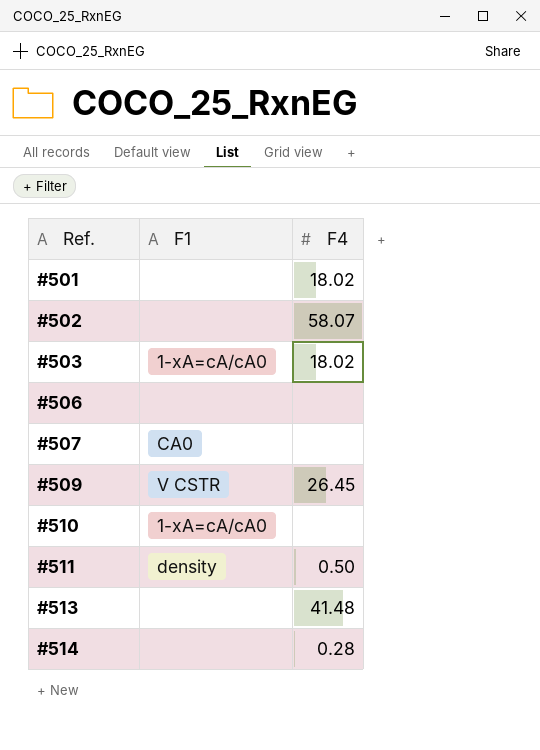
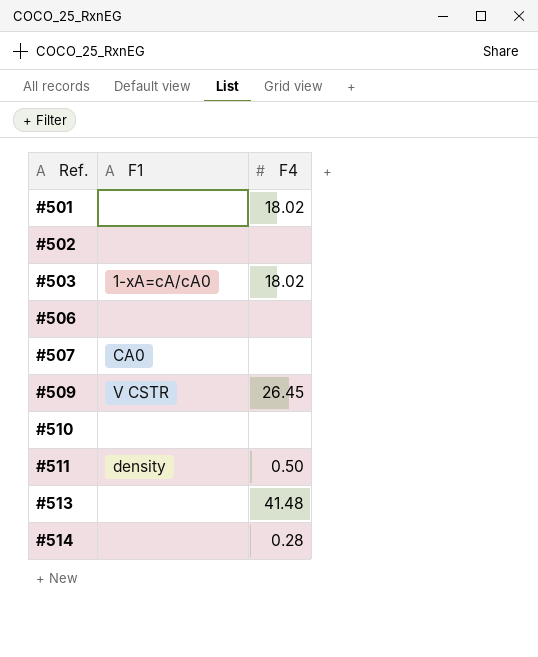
#502 | F4: 58.07 -> none
#510 | F1: 1-xA=cA/cA0 -> none

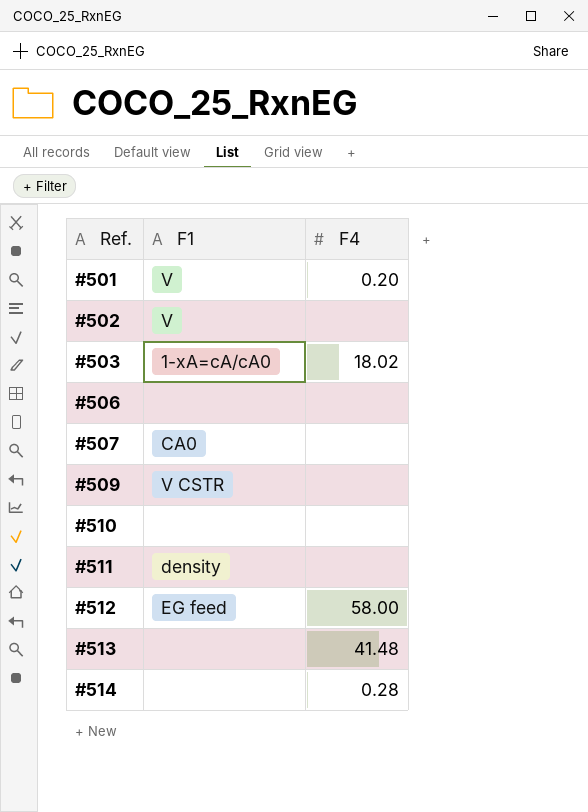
#501 | F1: none -> V
#501 | F4: 18.02 -> 0.20
#502 | F1: none -> V
#509 | F4: 26.45 -> none
#511 | F4: 0.50 -> none
row #512: none -> EG feed | 58.00

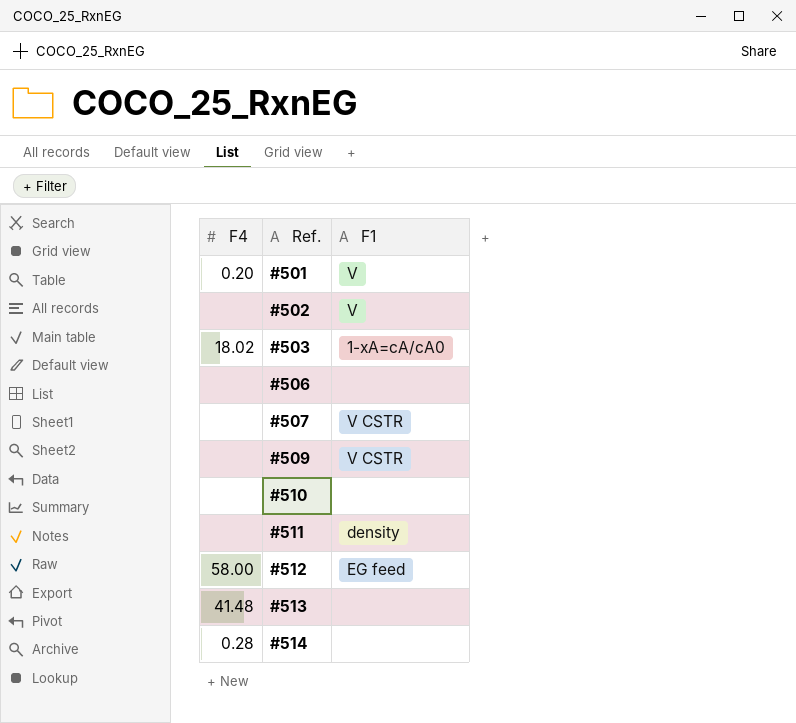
column F4 | position: 3 -> 1
#507 | F1: CA0 -> V CSTR

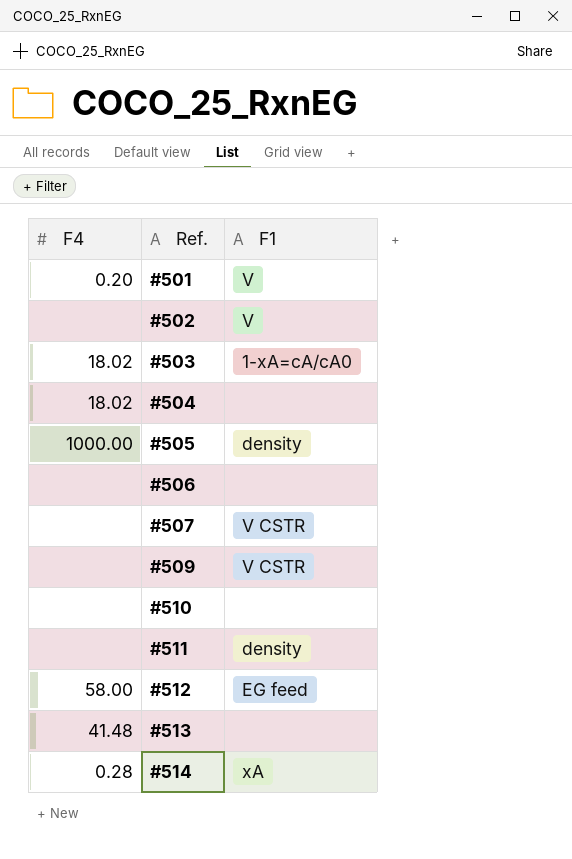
row #504: none -> 18.02 | none
row #505: none -> 1000.00 | density
#514 | F1: none -> xA

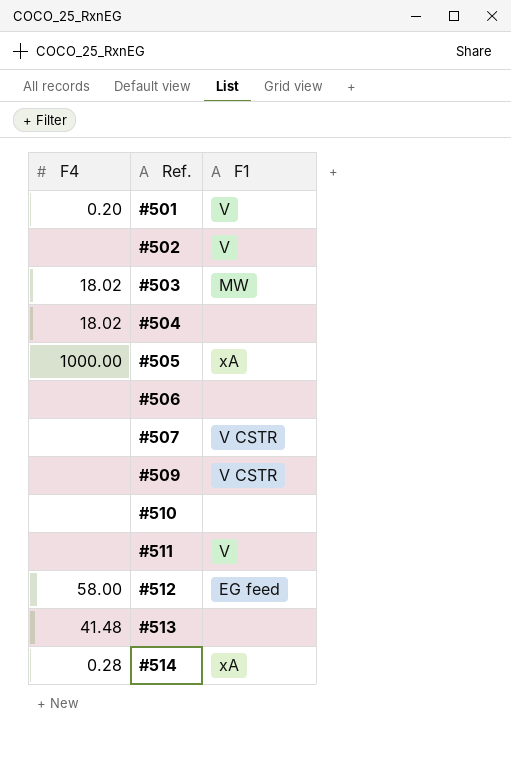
#503 | F1: 1-xA=cA/cA0 -> MW
#505 | F1: density -> xA
#511 | F1: density -> V

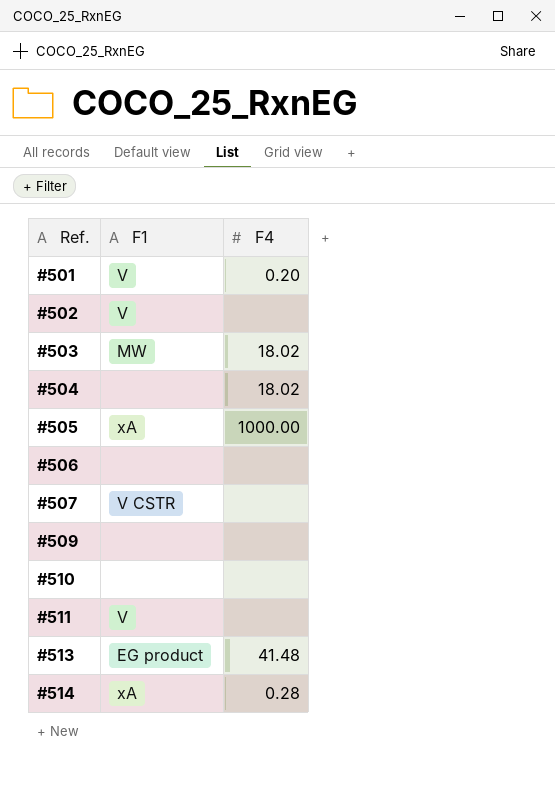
column F4 | position: 1 -> 3
row #512: 58.00 | EG feed -> none
#509 | F1: V CSTR -> none
#513 | F1: none -> EG product

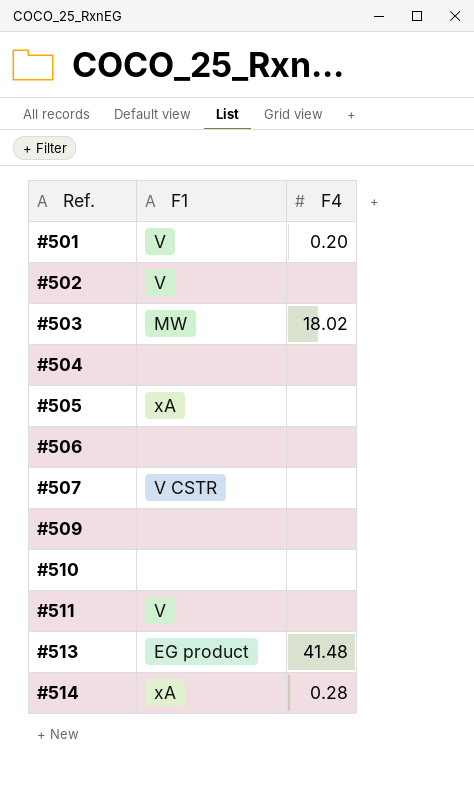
#504 | F4: 18.02 -> none
#505 | F4: 1000.00 -> none

